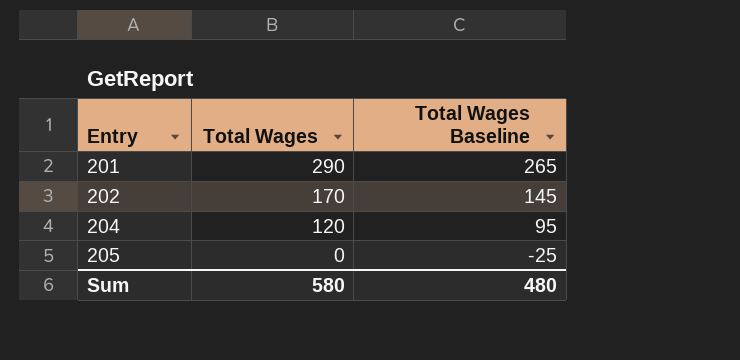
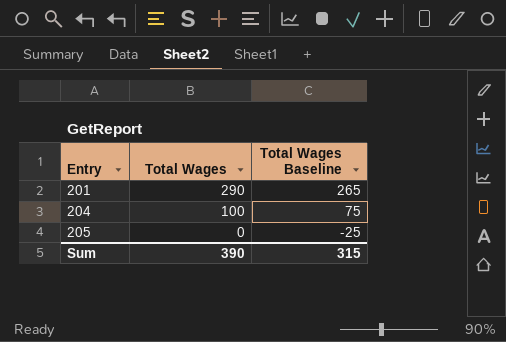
row 202: 170 | 145 -> none
204 | Total Wages: 120 -> 100
204 | Total Wages Baseline: 95 -> 75
Sum | Total Wages: 580 -> 390
Sum | Total Wages Baseline: 480 -> 315

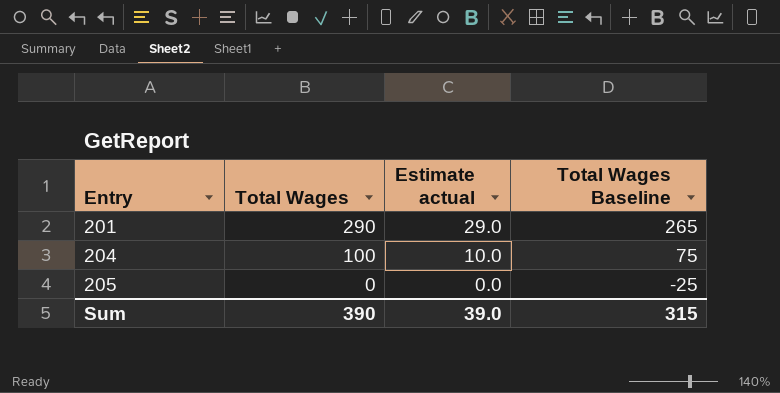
column Estimate actual | formula: none -> [Total Wages] * 0.1

